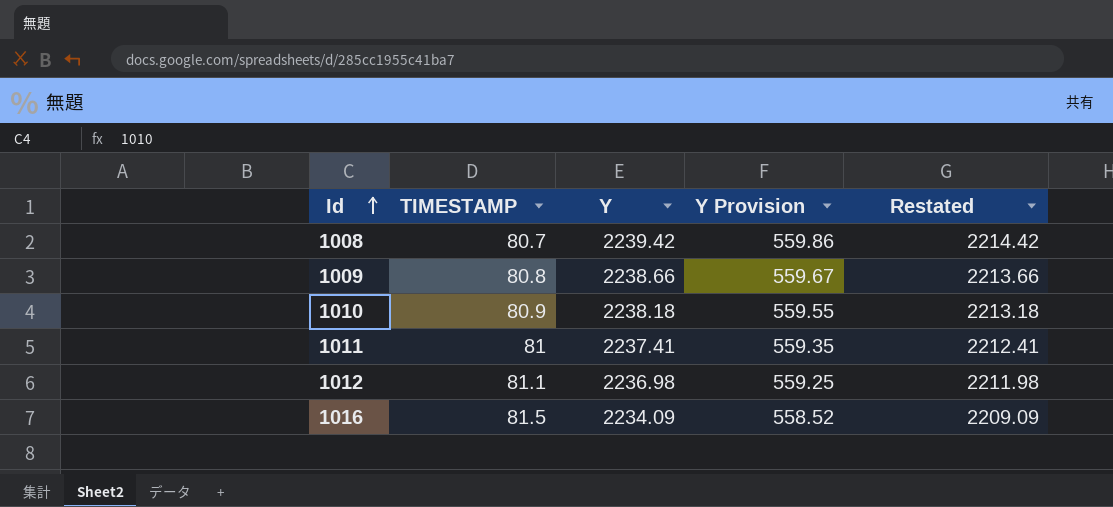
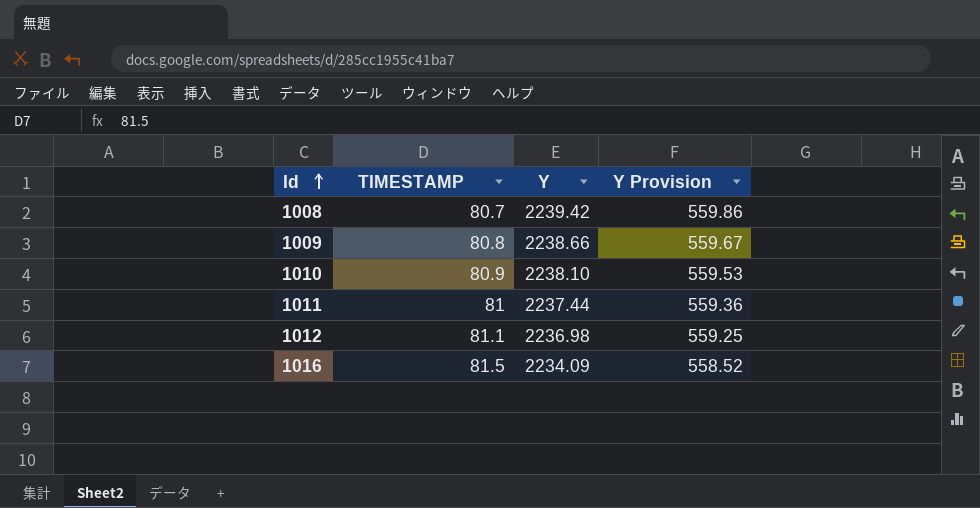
column Restated | formula: [Y] - 25 -> none
1010 | Y: 2238.18 -> 2238.10
1010 | Y Provision: 559.55 -> 559.53
1011 | Y: 2237.41 -> 2237.44
1011 | Y Provision: 559.35 -> 559.36

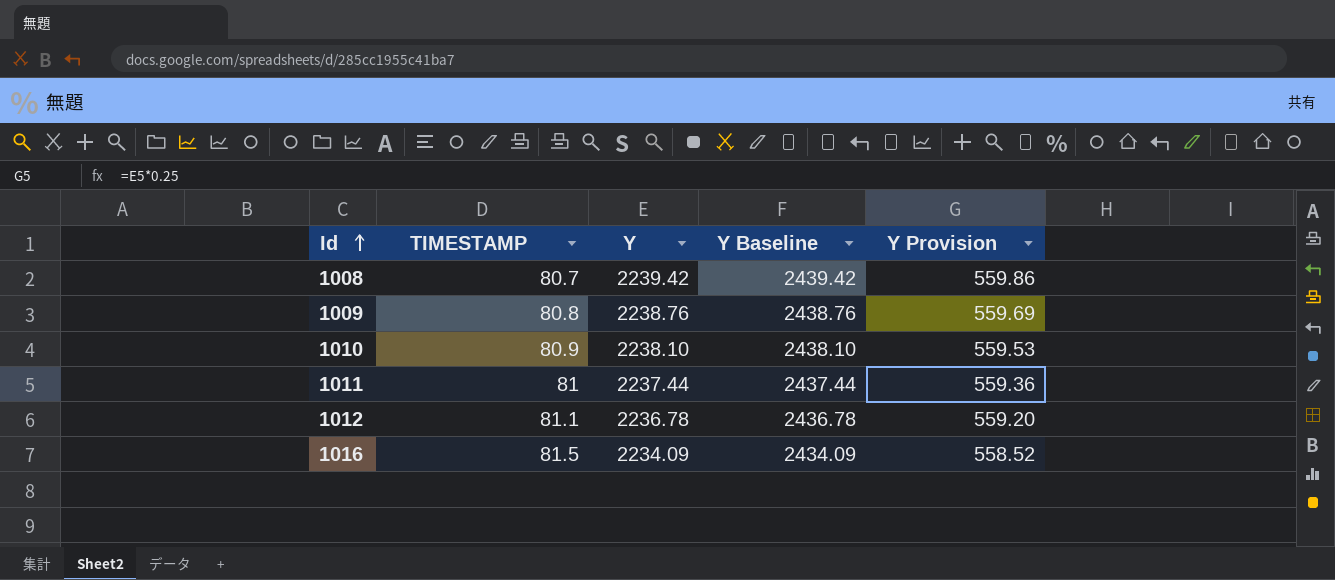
column Y Baseline | formula: none -> [Y] + 200
1009 | Y: 2238.66 -> 2238.76
1009 | Y Provision: 559.67 -> 559.69
1012 | Y: 2236.98 -> 2236.78
1012 | Y Provision: 559.25 -> 559.20

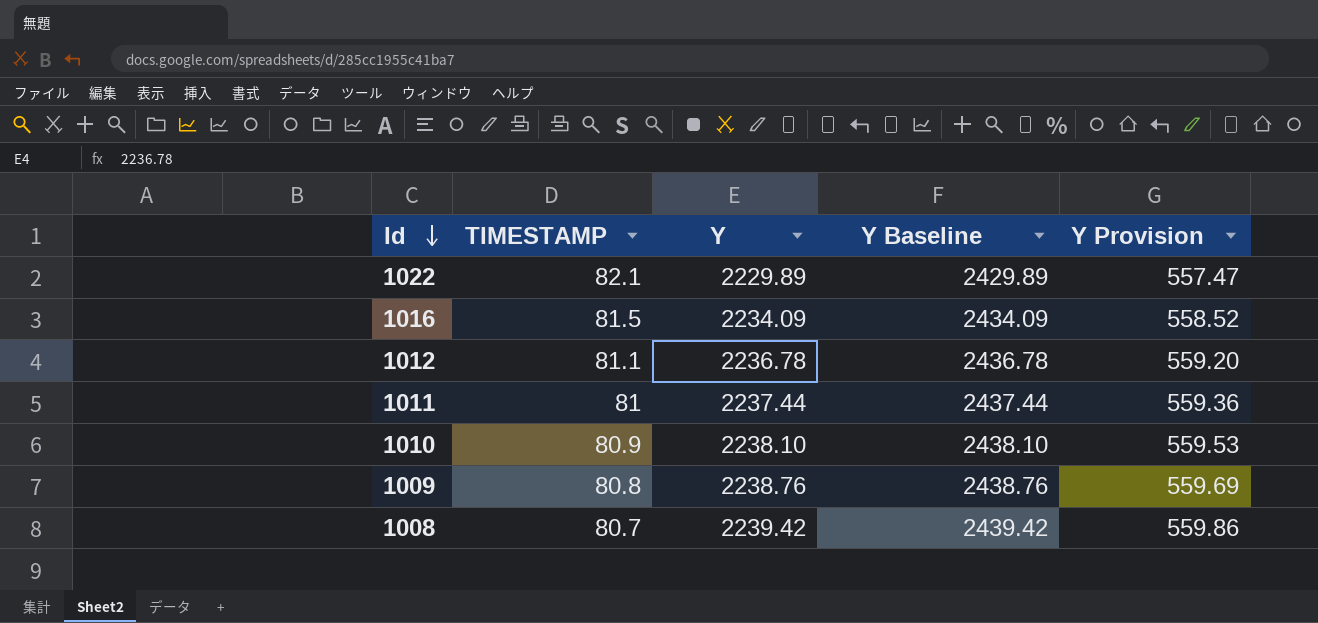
row order: Id ascending -> Id descending
row 1022: none -> 82.1 | 2229.89 | 2429.89 | 557.47

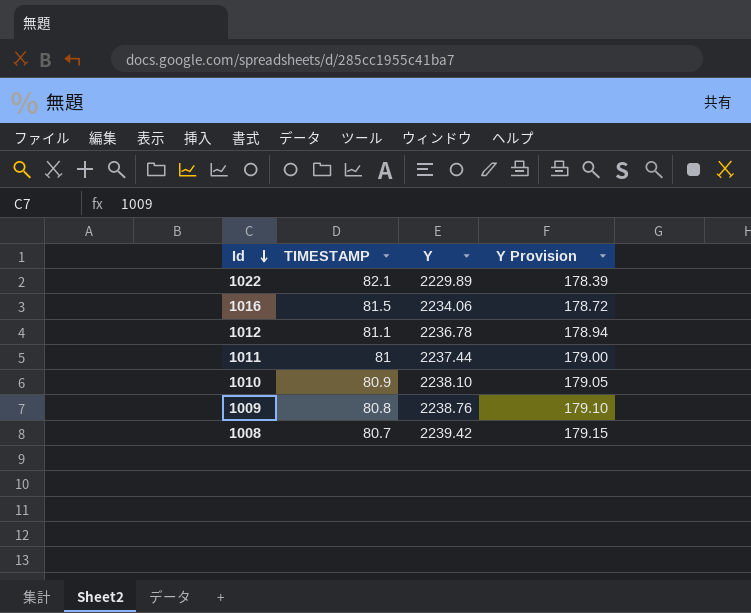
column Y Baseline | formula: [Y] + 200 -> none
column Y Provision | formula: [Y] * 0.25 -> [Y] * 0.08
1016 | Y: 2234.09 -> 2234.06

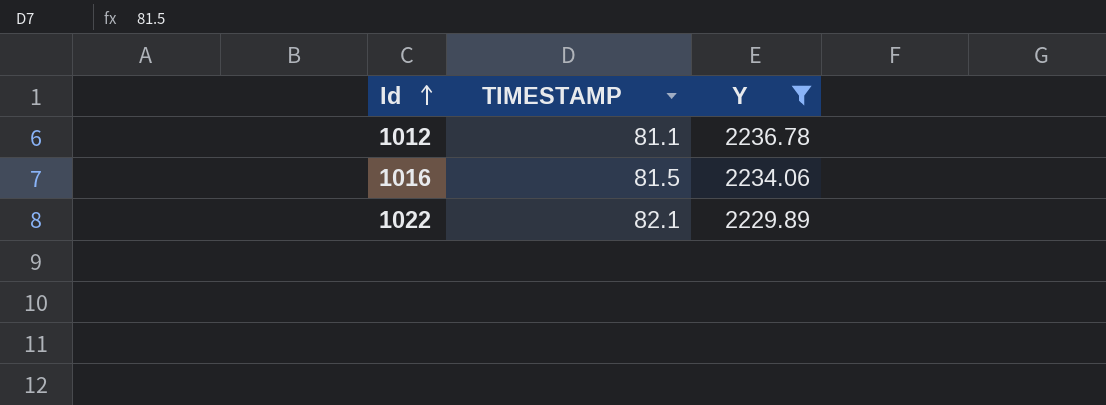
filter: none -> Y <= 2236.78
row order: Id descending -> Id ascending
column Y Provision | formula: [Y] * 0.08 -> none

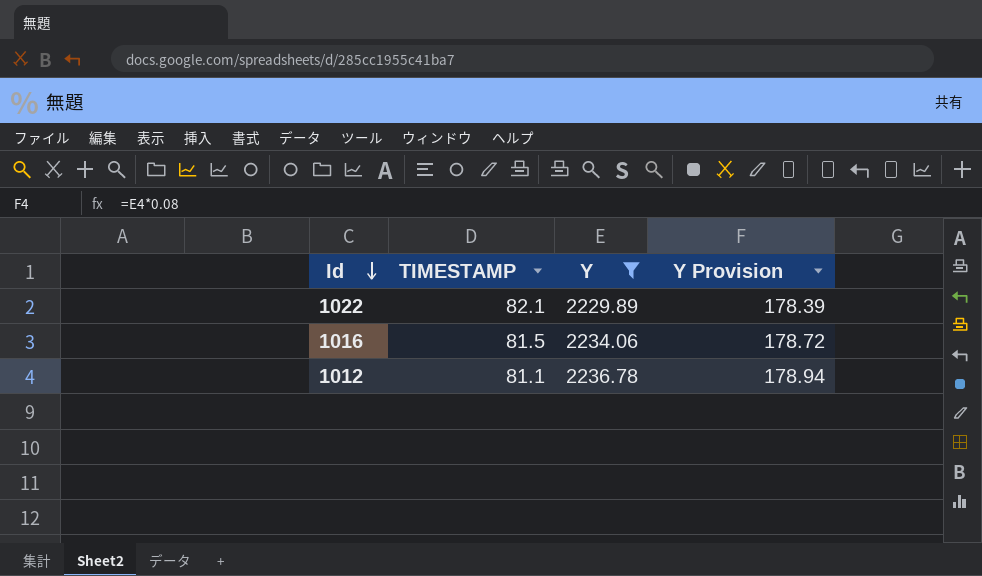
row order: Id ascending -> Id descending
column Y Provision | formula: none -> [Y] * 0.08

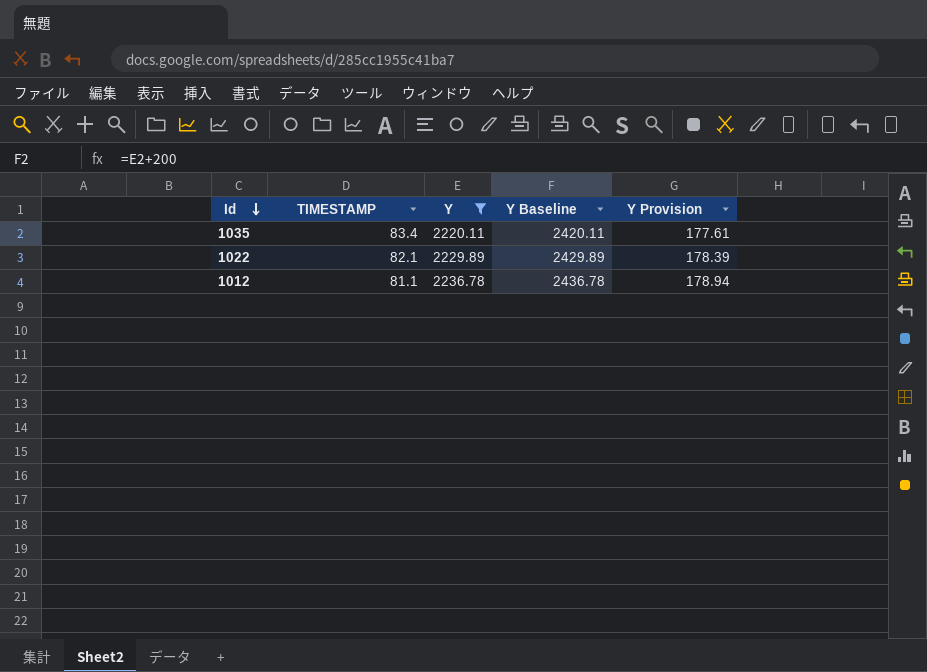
column Y Baseline | formula: none -> [Y] + 200
row 1016: 81.5 | 2234.06 | 178.72 -> none
row 1035: none -> 83.4 | 2220.11 | 2420.11 | 177.61

